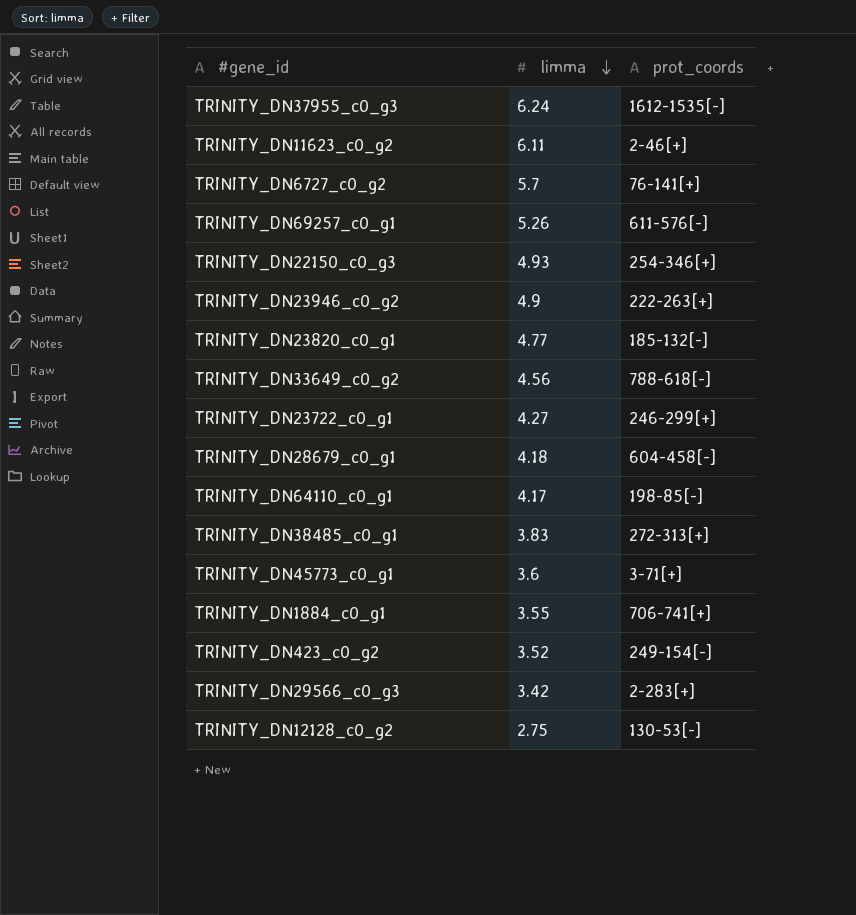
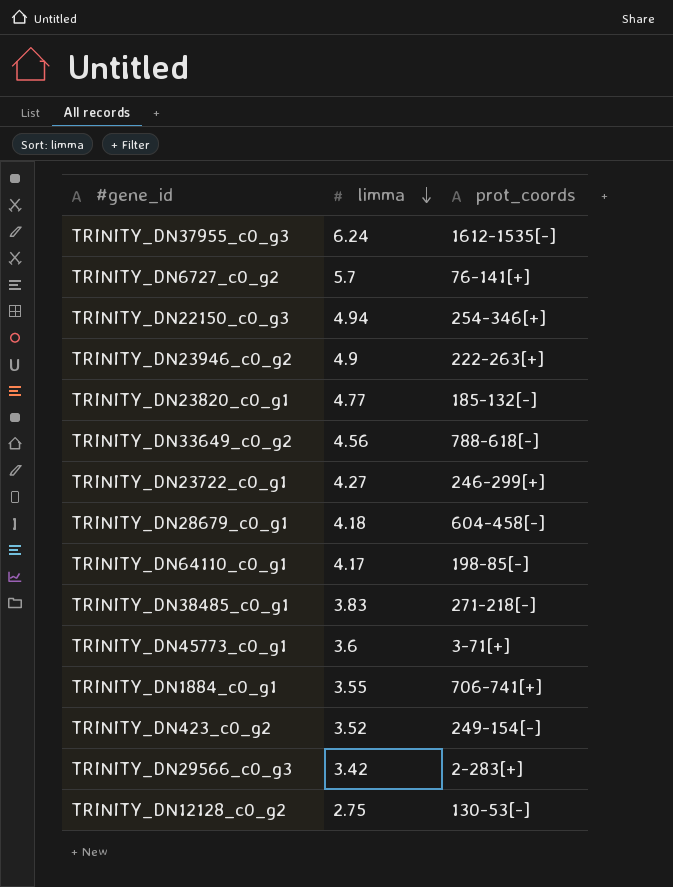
row TRINITY_DN11623_c0_g2: 6.11 | 2-46[+] -> none
row TRINITY_DN69257_c0_g1: 5.26 | 611-576[-] -> none
TRINITY_DN22150_c0_g3 | limma: 4.93 -> 4.94
TRINITY_DN38485_c0_g1 | prot_coords: 272-313[+] -> 271-218[-]

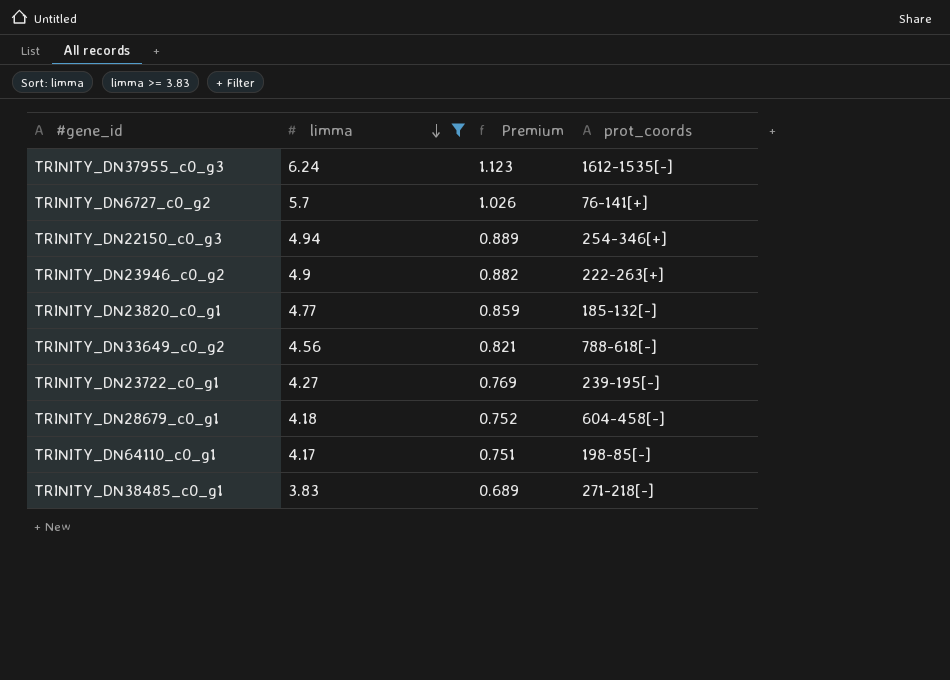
filter: none -> limma >= 3.83
column Premium | formula: none -> [limma] * 0.18
TRINITY_DN23722_c0_g1 | prot_coords: 246-299[+] -> 239-195[-]

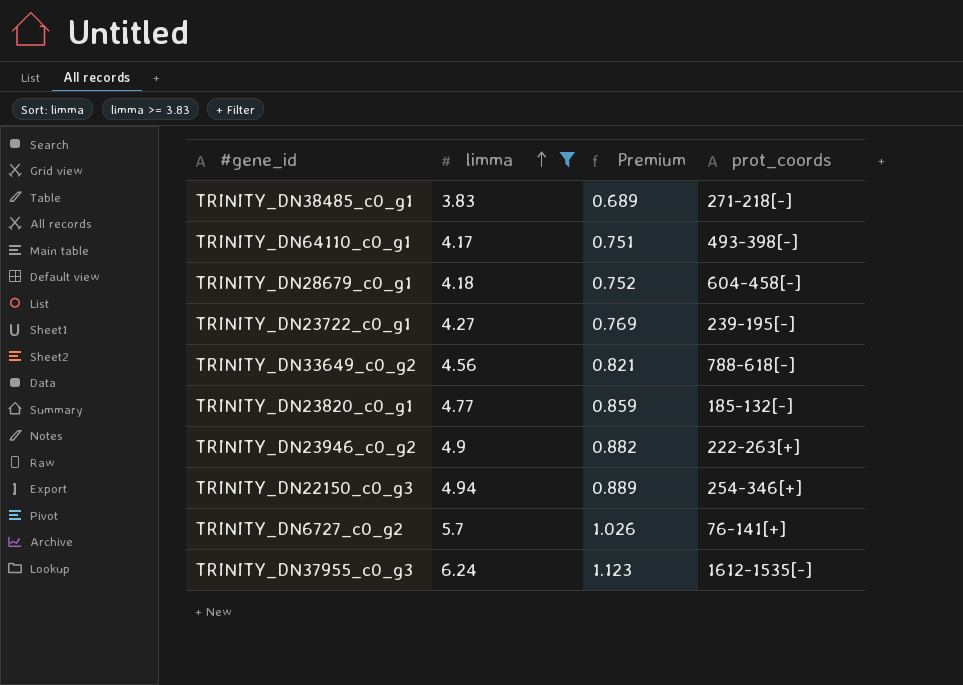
row order: limma descending -> limma ascending
TRINITY_DN64110_c0_g1 | prot_coords: 198-85[-] -> 493-398[-]

